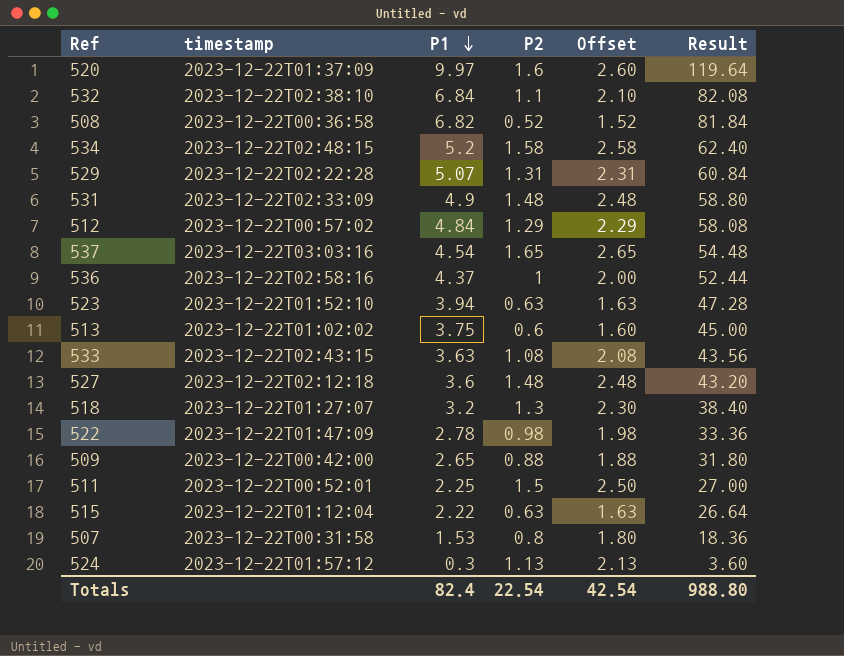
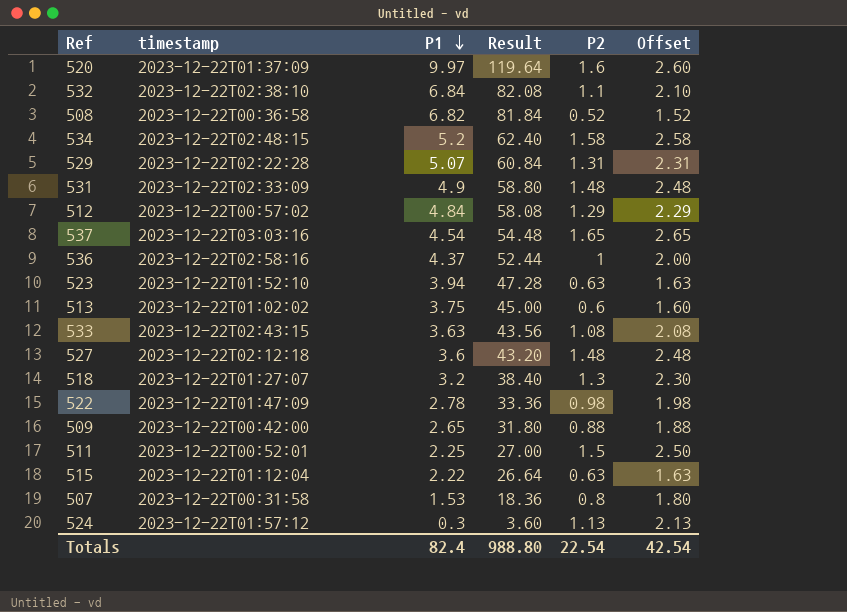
column Result | position: 6 -> 4

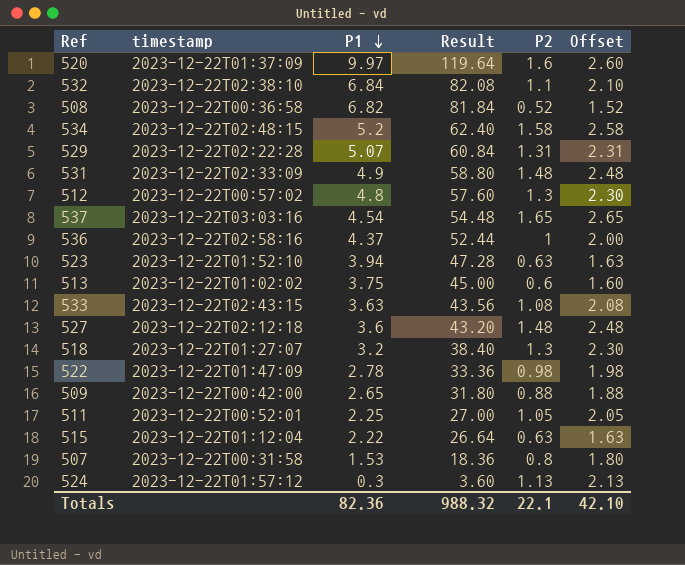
512 | P1: 4.84 -> 4.8
512 | Result: 58.08 -> 57.60
512 | P2: 1.29 -> 1.3
512 | Offset: 2.29 -> 2.30
511 | P2: 1.5 -> 1.05
511 | Offset: 2.50 -> 2.05
Totals | P1: 82.4 -> 82.36
Totals | Result: 988.80 -> 988.32
Totals | P2: 22.54 -> 22.1
Totals | Offset: 42.54 -> 42.10

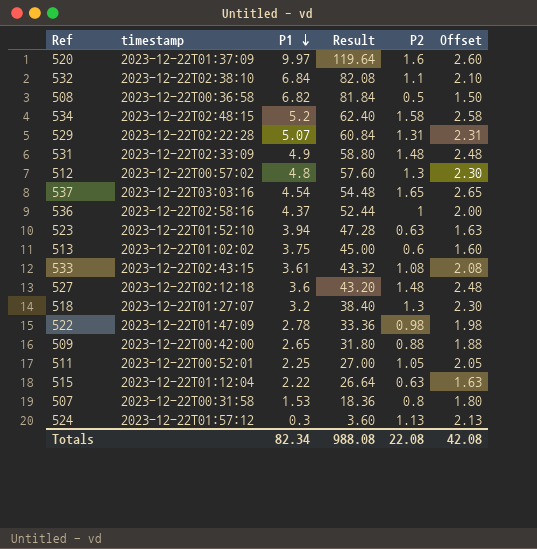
508 | P2: 0.52 -> 0.5
508 | Offset: 1.52 -> 1.50
533 | P1: 3.63 -> 3.61
533 | Result: 43.56 -> 43.32
Totals | P1: 82.36 -> 82.34
Totals | Result: 988.32 -> 988.08
Totals | P2: 22.1 -> 22.08
Totals | Offset: 42.10 -> 42.08

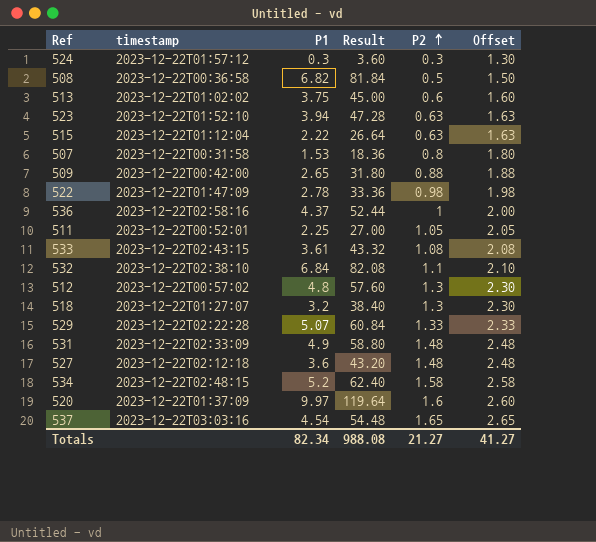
row order: P1 descending -> P2 ascending
524 | P2: 1.13 -> 0.3
524 | Offset: 2.13 -> 1.30
529 | P2: 1.31 -> 1.33
529 | Offset: 2.31 -> 2.33
Totals | P2: 22.08 -> 21.27
Totals | Offset: 42.08 -> 41.27

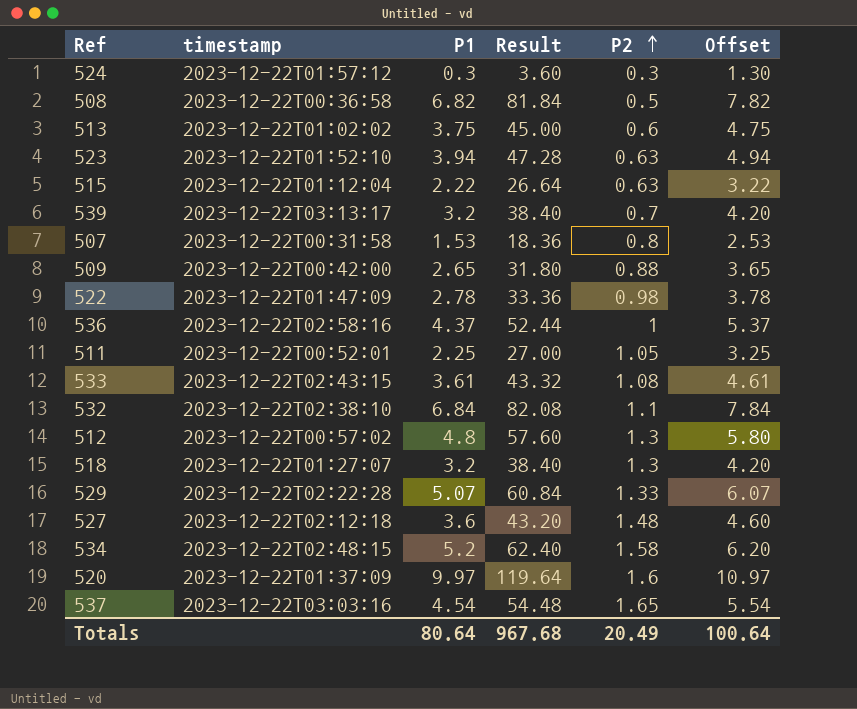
column Offset | formula: [P2] + 1 -> [P1] + 1
row 531: 2023-12-22T02:33:09 | 4.9 | 58.80 | 1.48 | 2.48 -> none
row 539: none -> 2023-12-22T03:13:17 | 3.2 | 38.40 | 0.7 | 4.20
Totals | P1: 82.34 -> 80.64
Totals | Result: 988.08 -> 967.68
Totals | P2: 21.27 -> 20.49
Totals | Offset: 41.27 -> 100.64

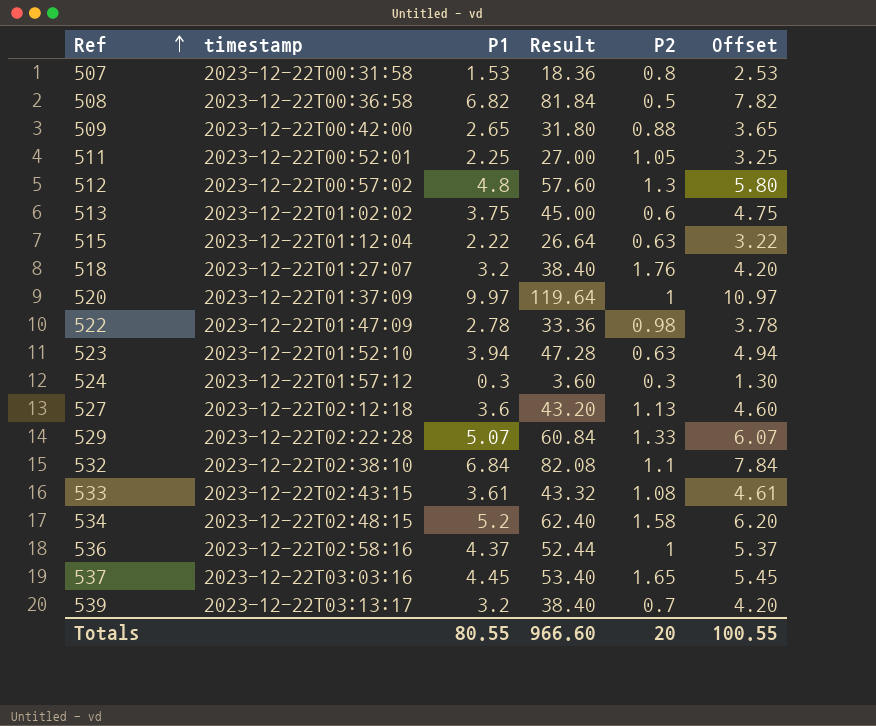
row order: P2 ascending -> Ref ascending
518 | P2: 1.3 -> 1.76
520 | P2: 1.6 -> 1
527 | P2: 1.48 -> 1.13
537 | P1: 4.54 -> 4.45
537 | Result: 54.48 -> 53.40
537 | Offset: 5.54 -> 5.45
Totals | P1: 80.64 -> 80.55
Totals | Result: 967.68 -> 966.60
Totals | P2: 20.49 -> 20
Totals | Offset: 100.64 -> 100.55

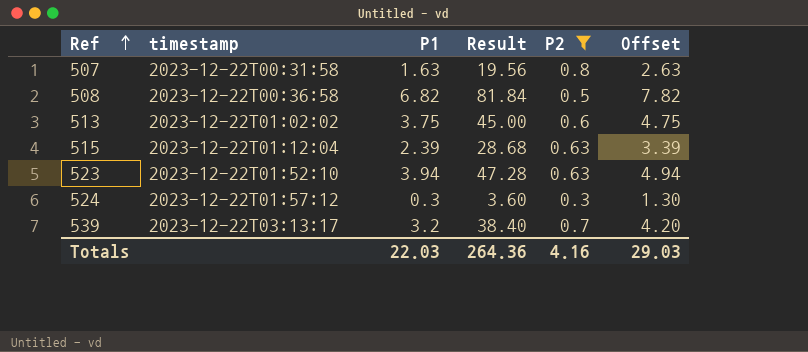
filter: none -> P2 <= 0.8
507 | P1: 1.53 -> 1.63
507 | Result: 18.36 -> 19.56
507 | Offset: 2.53 -> 2.63
515 | P1: 2.22 -> 2.39
515 | Result: 26.64 -> 28.68
515 | Offset: 3.22 -> 3.39
Totals | P1: 80.55 -> 22.03
Totals | Result: 966.60 -> 264.36
Totals | P2: 20 -> 4.16
Totals | Offset: 100.55 -> 29.03

